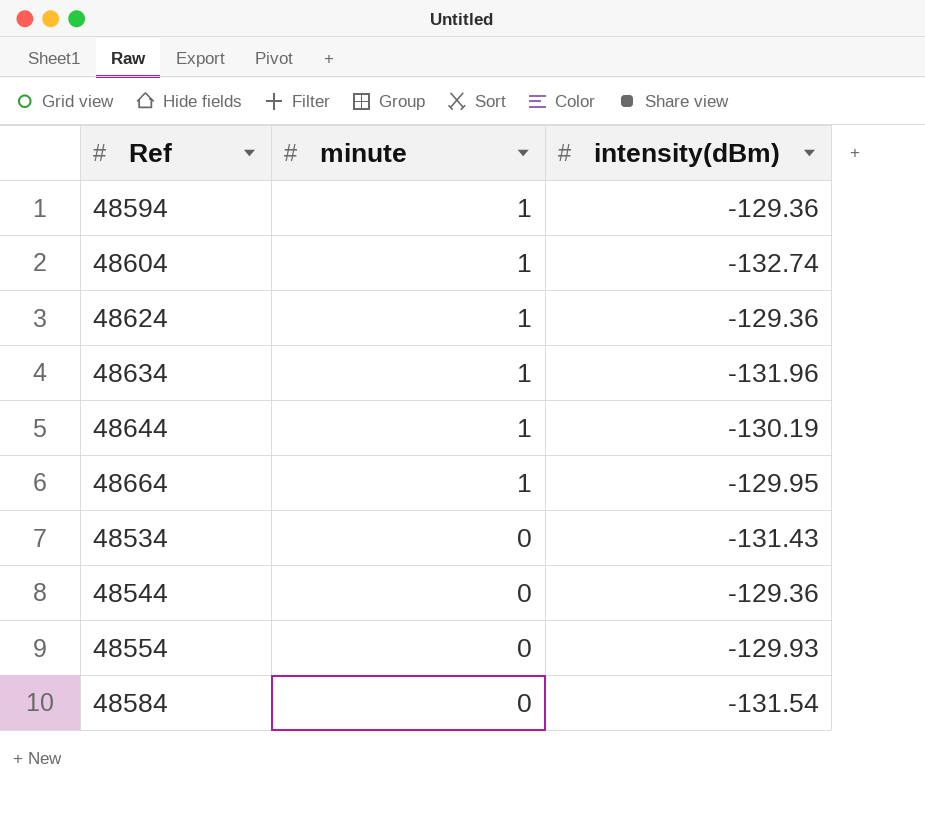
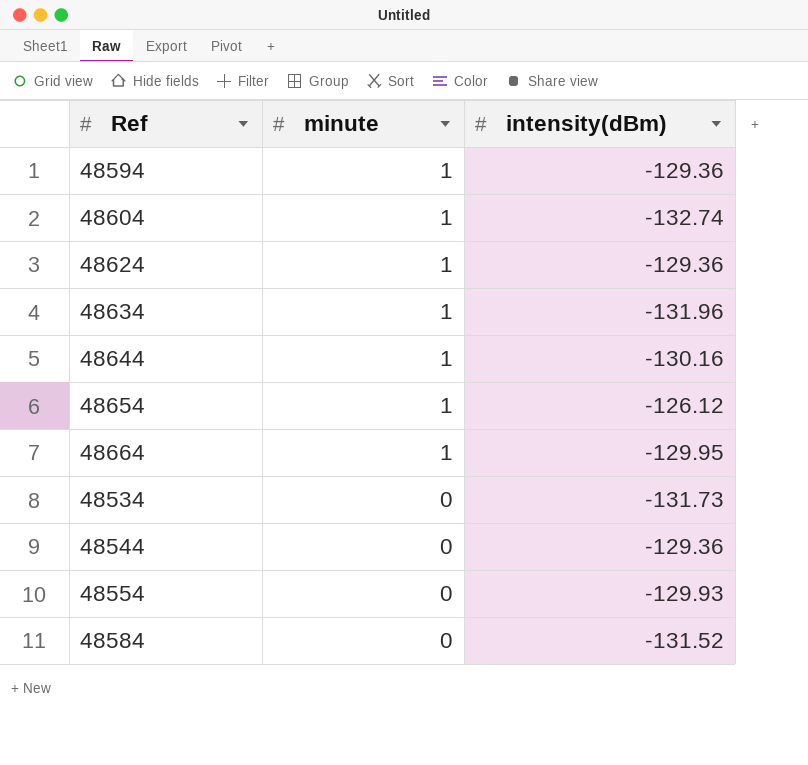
48644 | intensity(dBm): -130.19 -> -130.16
row 48654: none -> 1 | -126.12
48534 | intensity(dBm): -131.43 -> -131.73
48584 | intensity(dBm): -131.54 -> -131.52

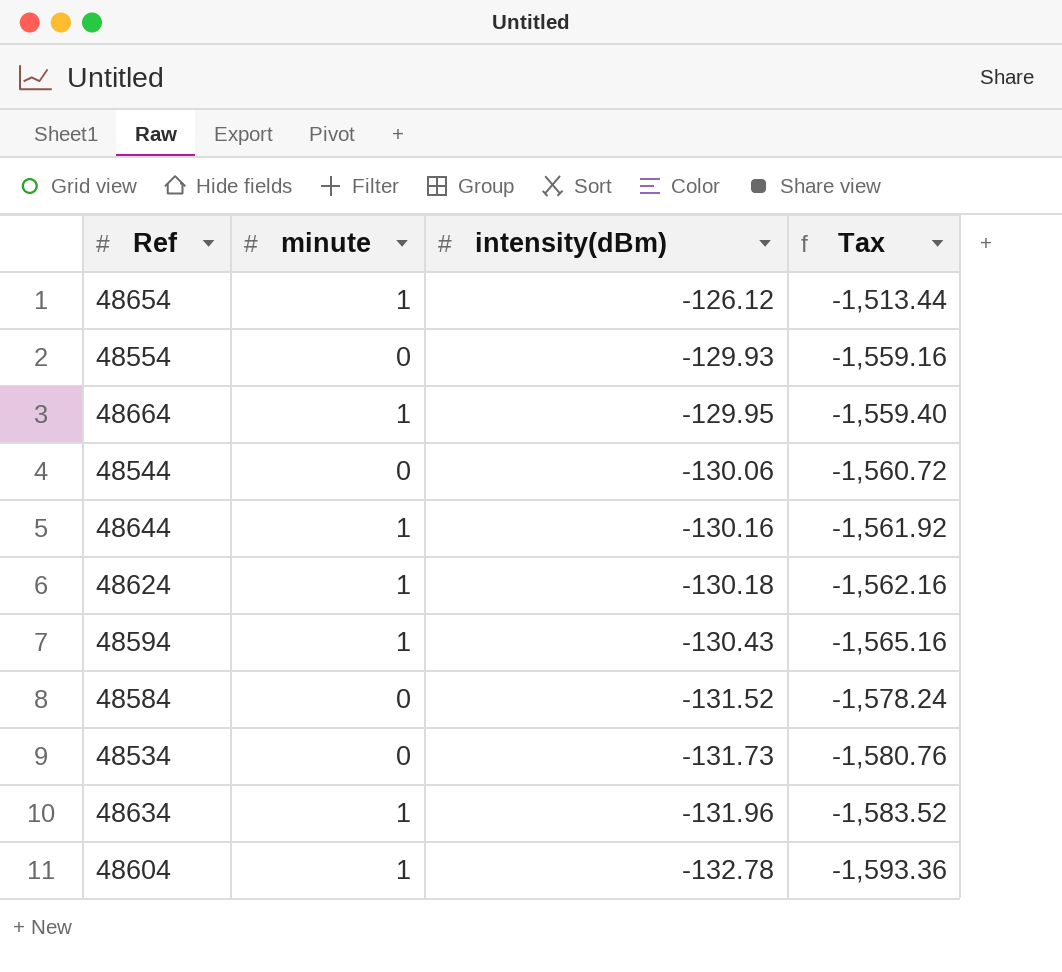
row order: minute descending -> intensity(dBm) descending
column Tax | formula: none -> [intensity(dBm)] * 12
48544 | intensity(dBm): -129.36 -> -130.06
48624 | intensity(dBm): -129.36 -> -130.18
48594 | intensity(dBm): -129.36 -> -130.43
48604 | intensity(dBm): -132.74 -> -132.78

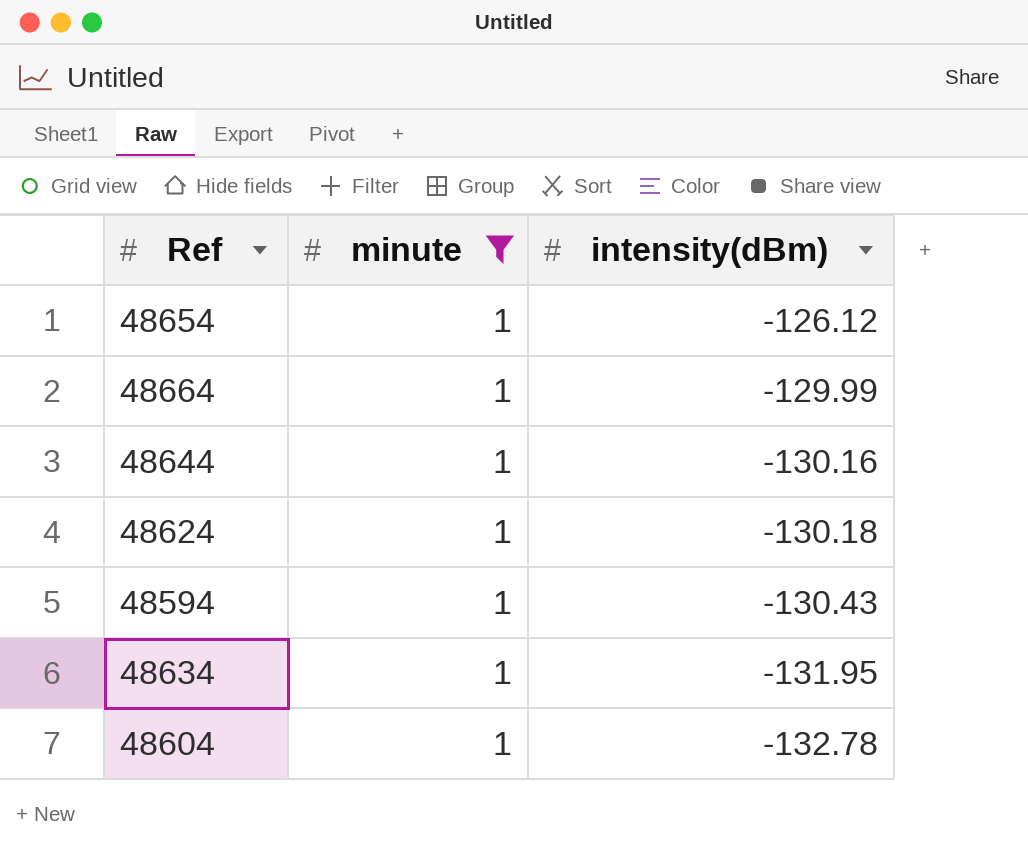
filter: none -> minute = 1
column Tax | formula: [intensity(dBm)] * 12 -> none
48664 | intensity(dBm): -129.95 -> -129.99
48634 | intensity(dBm): -131.96 -> -131.95

